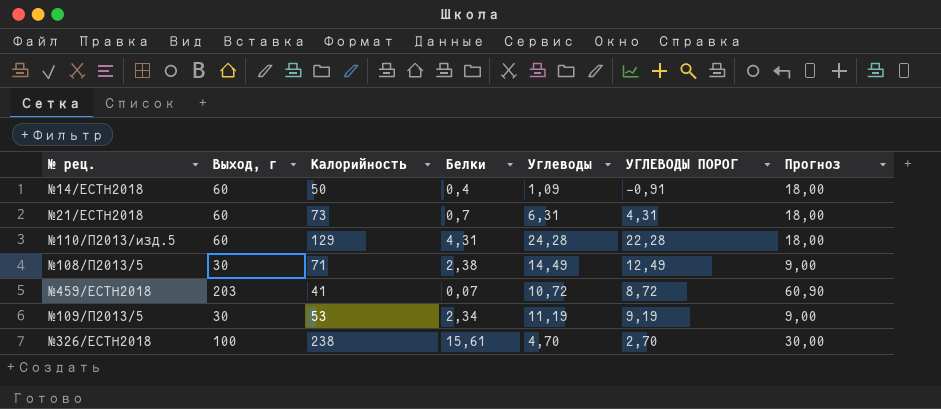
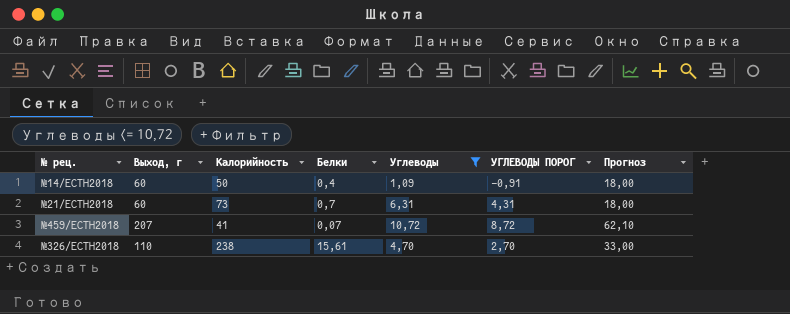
filter: none -> Углеводы <= 10,72
№459/ЕСТН2018 | Выход, г: 203 -> 207
№459/ЕСТН2018 | Прогноз: 60,90 -> 62,10
№326/ЕСТН2018 | Выход, г: 100 -> 110
№326/ЕСТН2018 | Прогноз: 30,00 -> 33,00

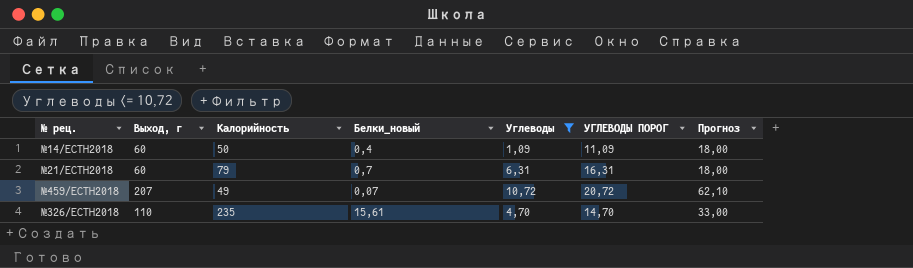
column name: Белки -> Белки_новый
column УГЛЕВОДЫ ПОРОГ | formula: [Углеводы] - 2 -> [Углеводы] + 10
№21/ЕСТН2018 | Калорийность: 73 -> 79
№459/ЕСТН2018 | Калорийность: 41 -> 49
№326/ЕСТН2018 | Калорийность: 238 -> 235

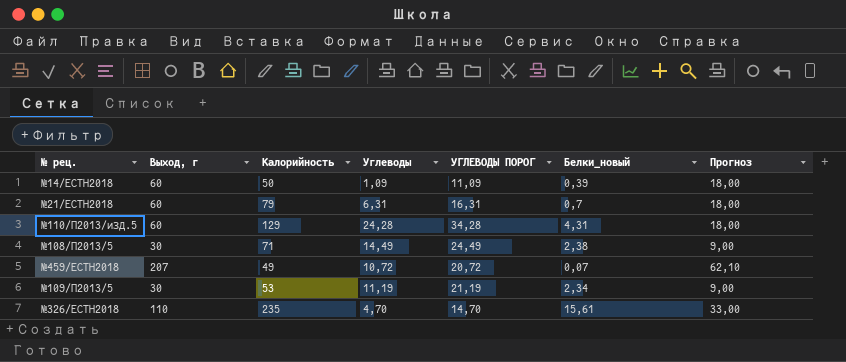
filter: Углеводы <= 10,72 -> none
column Белки_новый | position: 4 -> 6
№14/ЕСТН2018 | Белки_новый: 0,4 -> 0,39

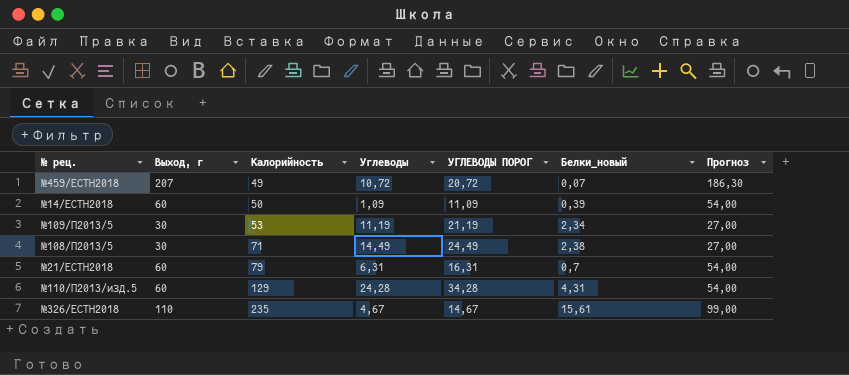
row order: none -> Калорийность ascending
column Прогноз | formula: [Выход, г] * 0,3 -> [Выход, г] * 0,9
№326/ЕСТН2018 | Углеводы: 4,70 -> 4,67
№326/ЕСТН2018 | УГЛЕВОДЫ ПОРОГ: 14,70 -> 14,67

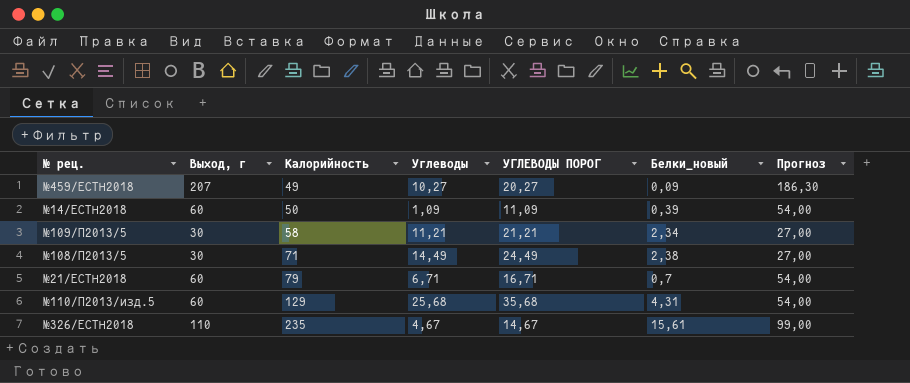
№459/ЕСТН2018 | Углеводы: 10,72 -> 10,27
№459/ЕСТН2018 | УГЛЕВОДЫ ПОРОГ: 20,72 -> 20,27
№459/ЕСТН2018 | Белки_новый: 0,07 -> 0,09
№109/П2013/5 | Калорийность: 53 -> 58
№109/П2013/5 | Углеводы: 11,19 -> 11,21
№109/П2013/5 | УГЛЕВОДЫ ПОРОГ: 21,19 -> 21,21
№21/ЕСТН2018 | Углеводы: 6,31 -> 6,71
№21/ЕСТН2018 | УГЛЕВОДЫ ПОРОГ: 16,31 -> 16,71
№110/П2013/изд.5 | Углеводы: 24,28 -> 25,68
№110/П2013/изд.5 | УГЛЕВОДЫ ПОРОГ: 34,28 -> 35,68

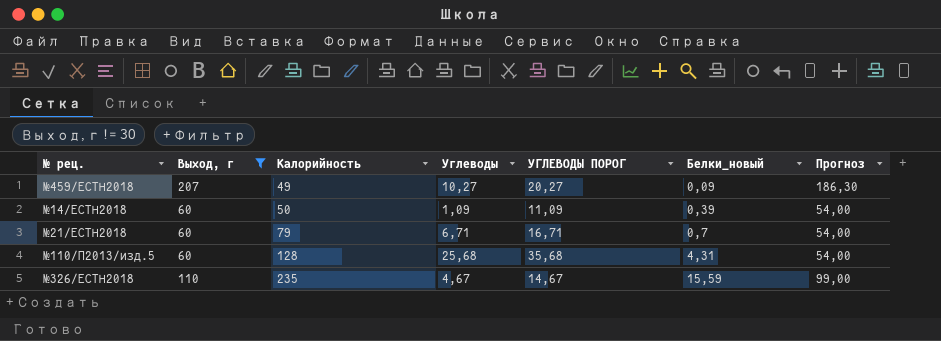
filter: none -> Выход, г != 30
№110/П2013/изд.5 | Калорийность: 129 -> 128
№326/ЕСТН2018 | Белки_новый: 15,61 -> 15,59

